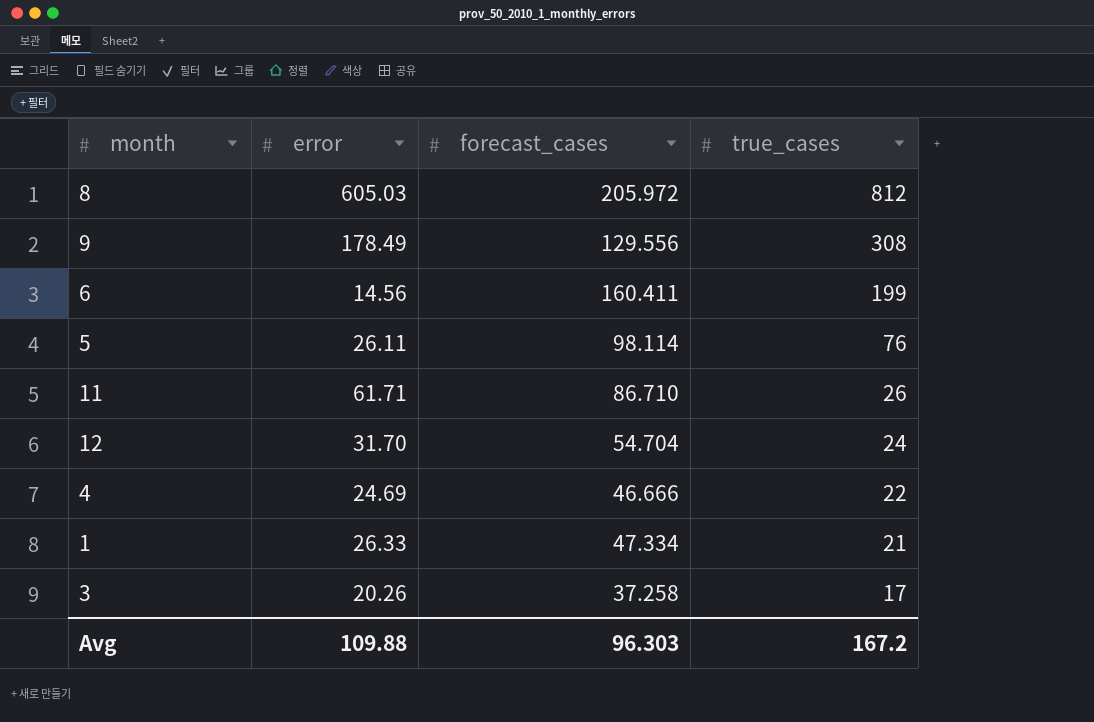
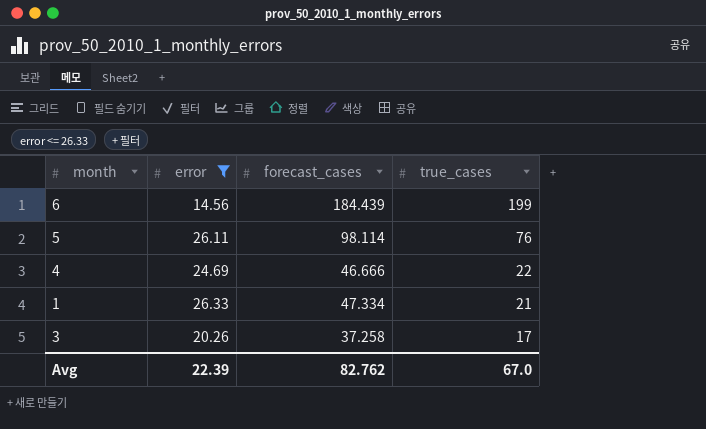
filter: none -> error <= 26.33
6 | forecast_cases: 160.411 -> 184.439
Avg | error: 109.88 -> 22.39
Avg | forecast_cases: 96.303 -> 82.762
Avg | true_cases: 167.2 -> 67.0

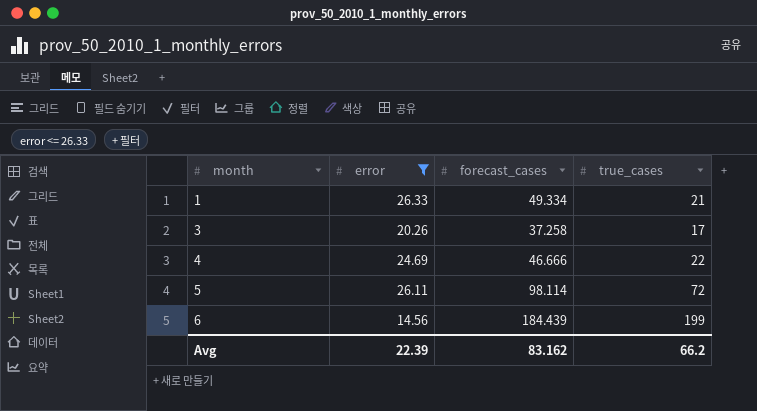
row order: true_cases descending -> month ascending
1 | forecast_cases: 47.334 -> 49.334
5 | true_cases: 76 -> 72
Avg | forecast_cases: 82.762 -> 83.162
Avg | true_cases: 67.0 -> 66.2

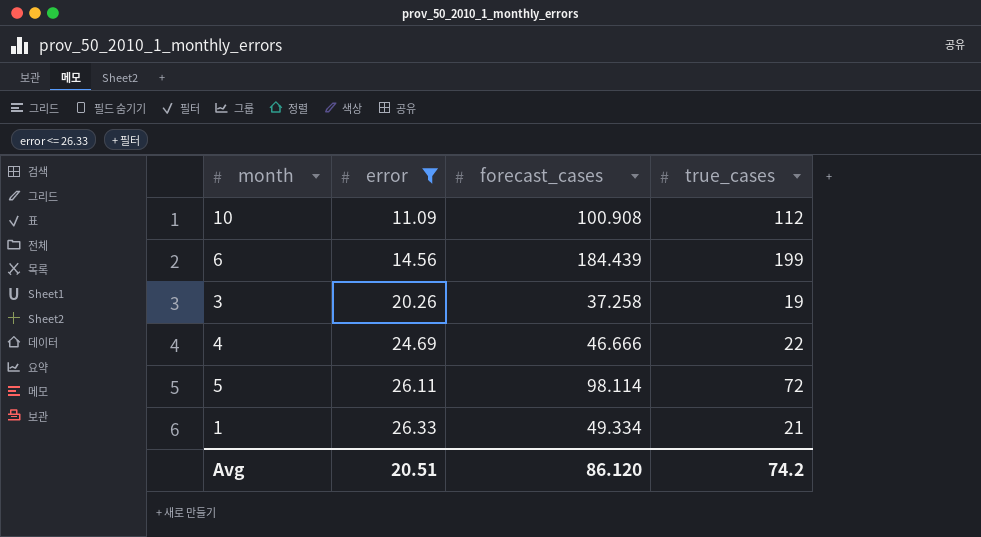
row order: month ascending -> error ascending
row 10: none -> 11.09 | 100.908 | 112
3 | true_cases: 17 -> 19
Avg | error: 22.39 -> 20.51
Avg | forecast_cases: 83.162 -> 86.120
Avg | true_cases: 66.2 -> 74.2

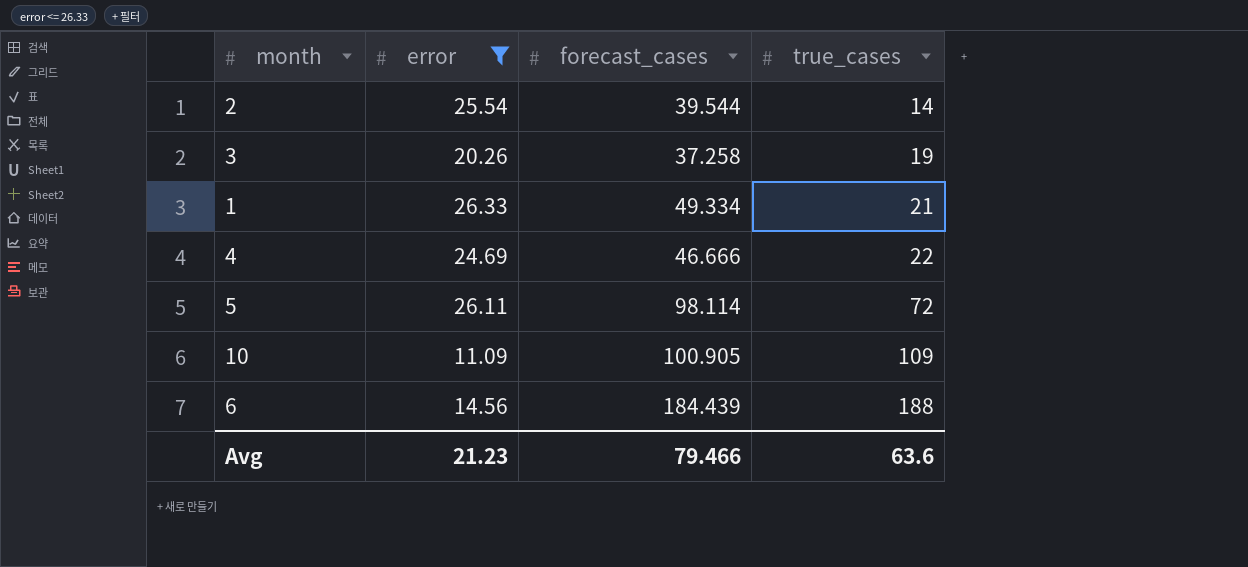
row order: error ascending -> true_cases ascending
row 2: none -> 25.54 | 39.544 | 14
10 | forecast_cases: 100.908 -> 100.905
10 | true_cases: 112 -> 109
6 | true_cases: 199 -> 188
Avg | error: 20.51 -> 21.23
Avg | forecast_cases: 86.120 -> 79.466
Avg | true_cases: 74.2 -> 63.6

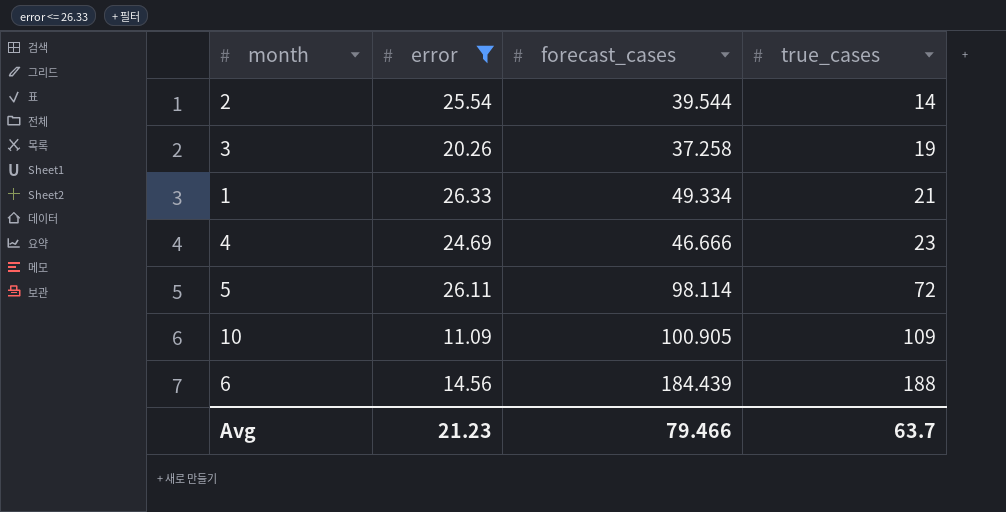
4 | true_cases: 22 -> 23
Avg | true_cases: 63.6 -> 63.7

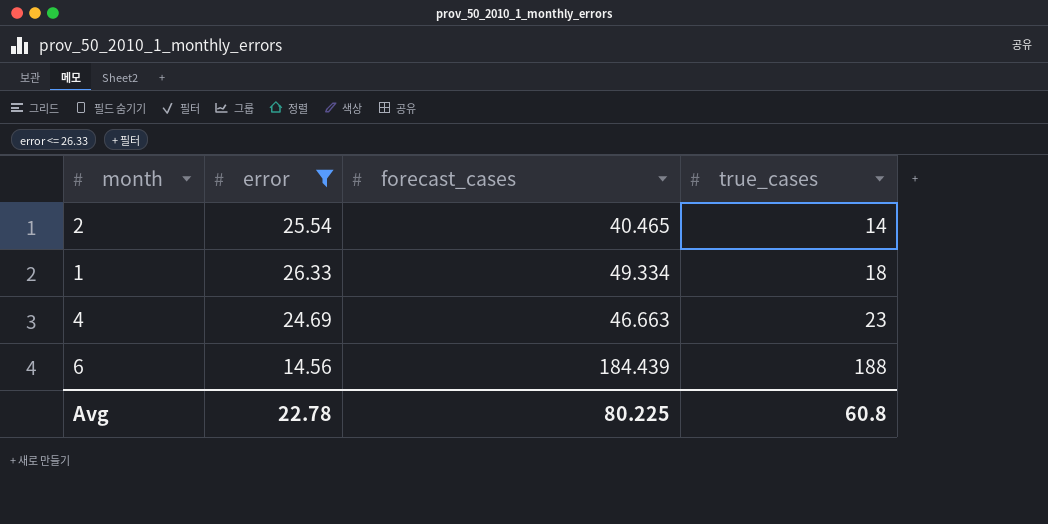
row 3: 20.26 | 37.258 | 19 -> none
row 5: 26.11 | 98.114 | 72 -> none
row 10: 11.09 | 100.905 | 109 -> none
2 | forecast_cases: 39.544 -> 40.465
1 | true_cases: 21 -> 18
4 | forecast_cases: 46.666 -> 46.663
Avg | error: 21.23 -> 22.78
Avg | forecast_cases: 79.466 -> 80.225
Avg | true_cases: 63.7 -> 60.8

